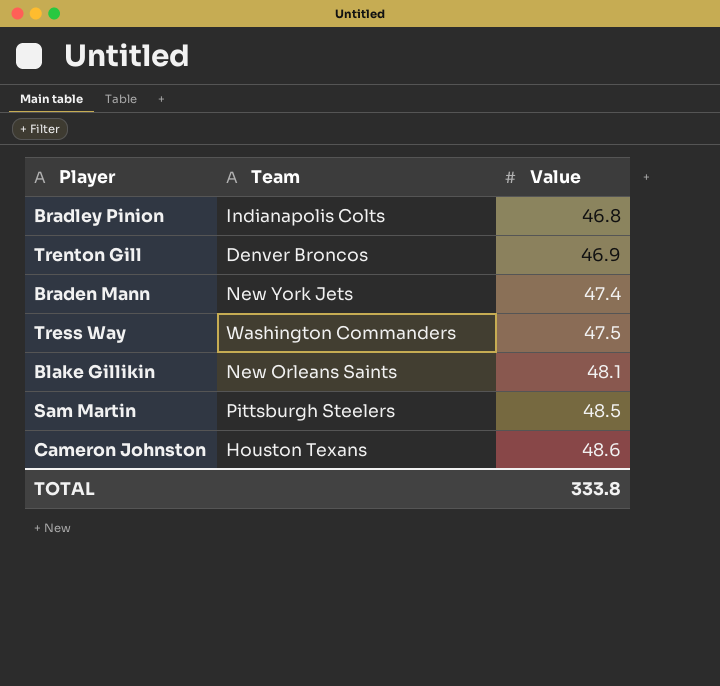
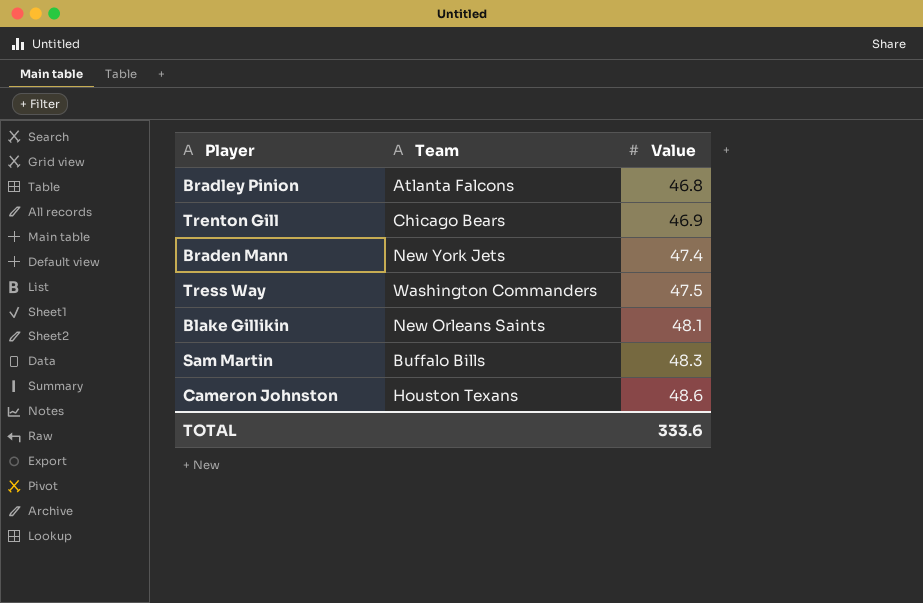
Bradley Pinion | Team: Indianapolis Colts -> Atlanta Falcons
Trenton Gill | Team: Denver Broncos -> Chicago Bears
Sam Martin | Team: Pittsburgh Steelers -> Buffalo Bills
Sam Martin | Value: 48.5 -> 48.3
TOTAL | Value: 333.8 -> 333.6

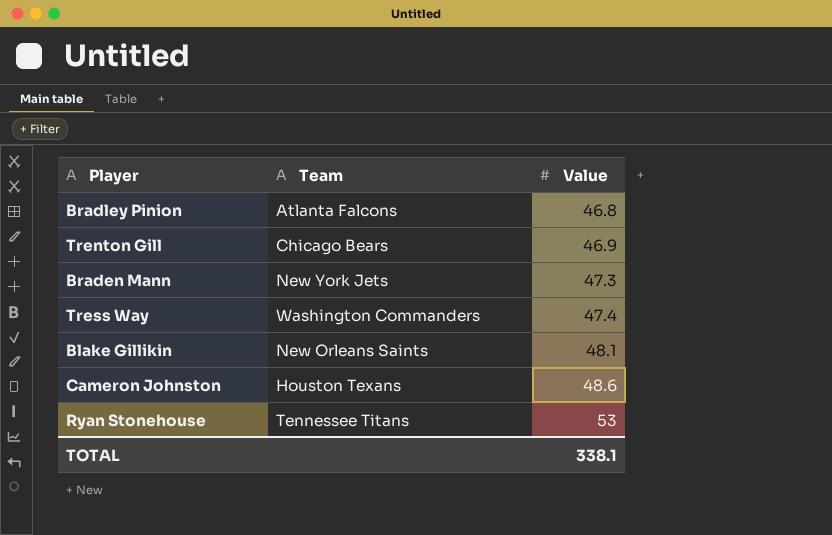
row Sam Martin: Buffalo Bills | 48.3 -> none
Braden Mann | Value: 47.4 -> 47.3
Tress Way | Value: 47.5 -> 47.4
row Ryan Stonehouse: none -> Tennessee Titans | 53
TOTAL | Value: 333.6 -> 338.1

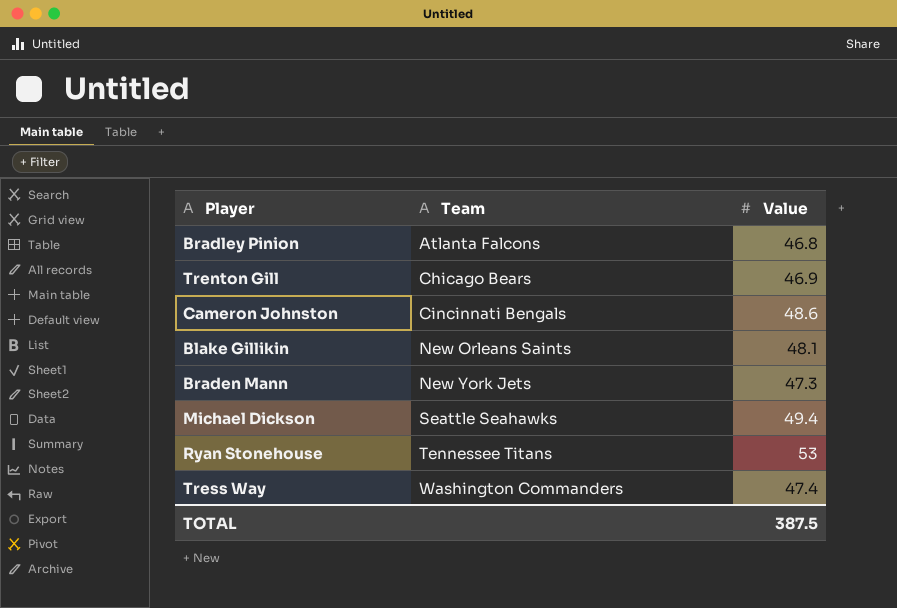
row order: Value ascending -> Team ascending
Cameron Johnston | Team: Houston Texans -> Cincinnati Bengals
row Michael Dickson: none -> Seattle Seahawks | 49.4
TOTAL | Value: 338.1 -> 387.5

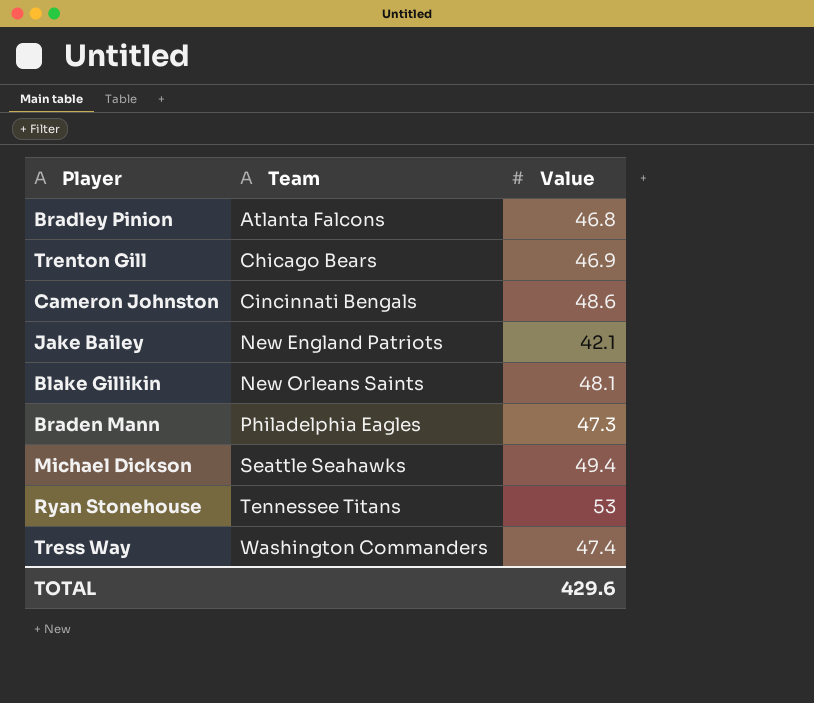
row Jake Bailey: none -> New England Patriots | 42.1
Braden Mann | Team: New York Jets -> Philadelphia Eagles
TOTAL | Value: 387.5 -> 429.6

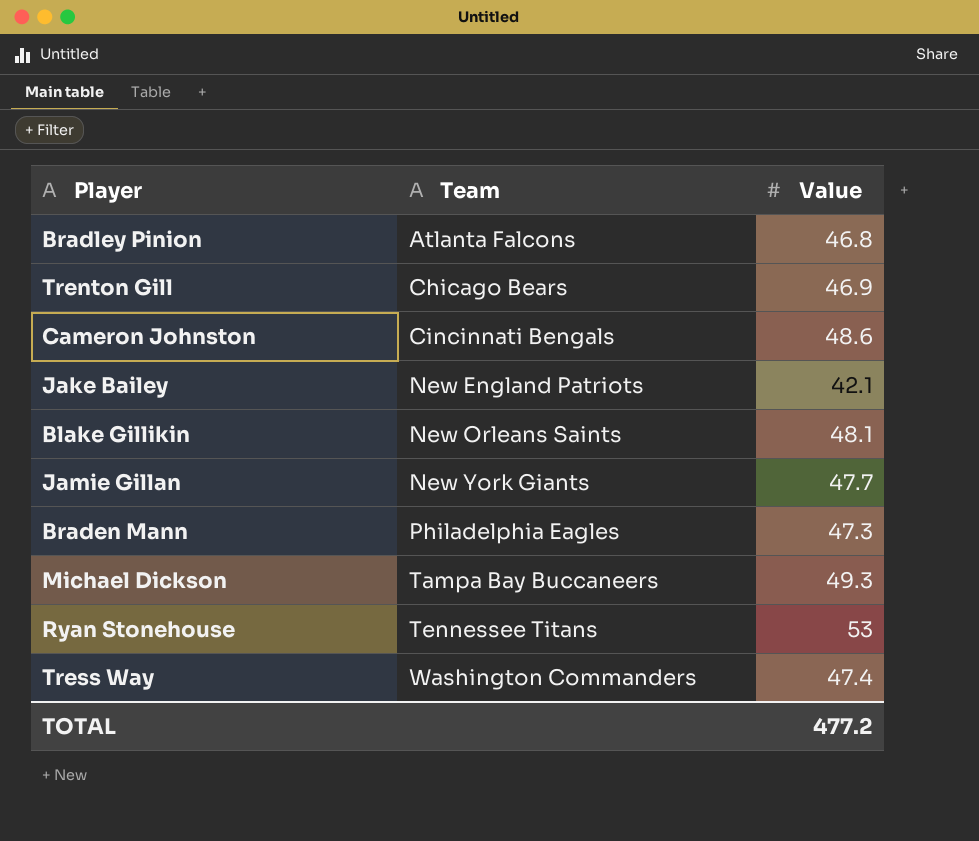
row Jamie Gillan: none -> New York Giants | 47.7
Michael Dickson | Team: Seattle Seahawks -> Tampa Bay Buccaneers
Michael Dickson | Value: 49.4 -> 49.3
TOTAL | Value: 429.6 -> 477.2

